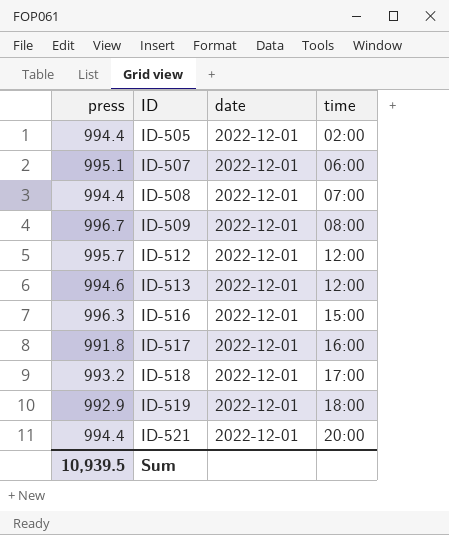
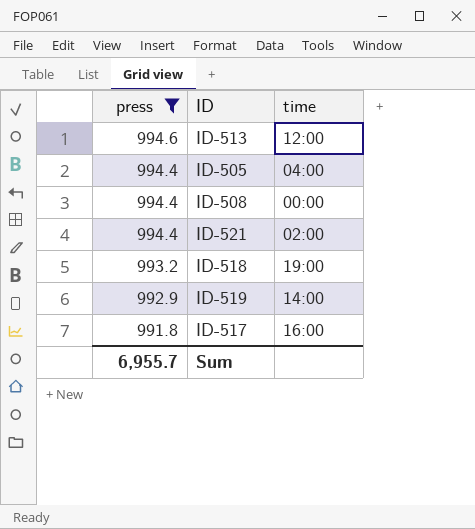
filter: none -> press <= 994.6
row order: ID ascending -> press descending
column date | position: 3 -> none
ID-505 | time: 02:00 -> 04:00
ID-508 | time: 07:00 -> 00:00
ID-521 | time: 20:00 -> 02:00
ID-518 | time: 17:00 -> 19:00
ID-519 | time: 18:00 -> 14:00
Sum | press: 10,939.5 -> 6,955.7

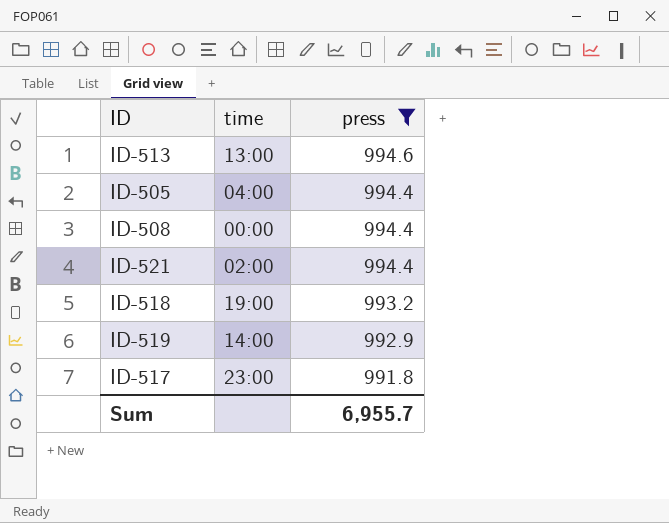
column press | position: 1 -> 3
ID-513 | time: 12:00 -> 13:00
ID-517 | time: 16:00 -> 23:00

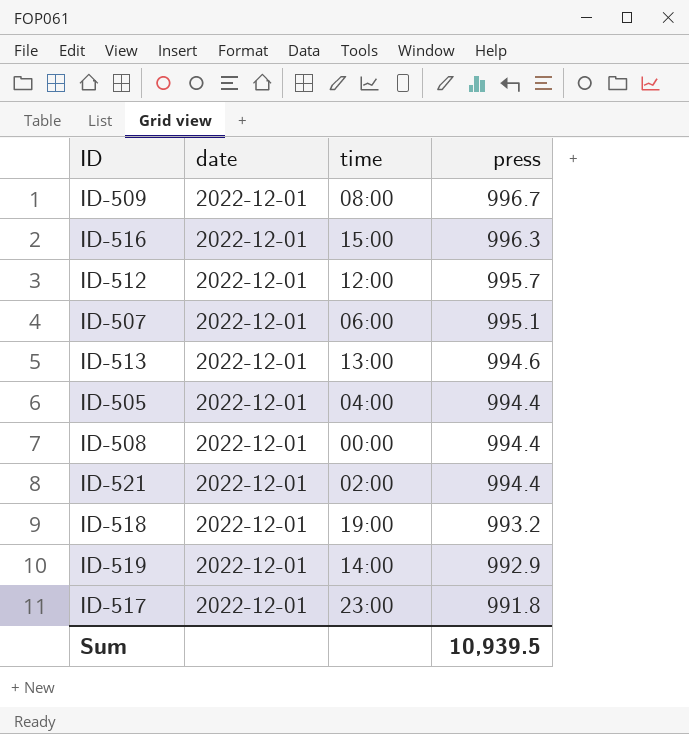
filter: press <= 994.6 -> none
column date | position: none -> 2
Sum | press: 6,955.7 -> 10,939.5

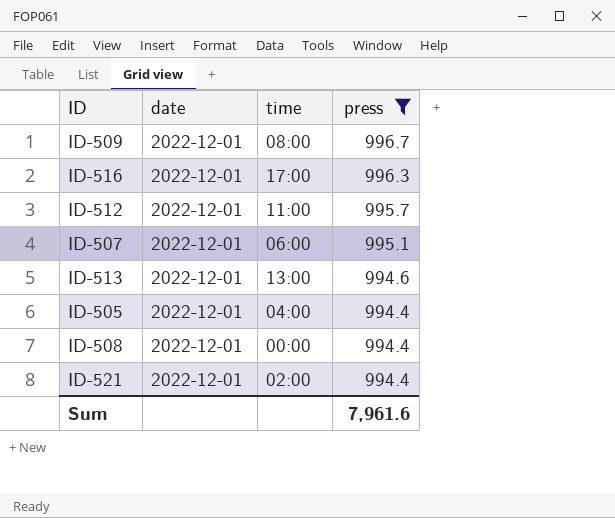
filter: none -> press >= 994.4
ID-516 | time: 15:00 -> 17:00
ID-512 | time: 12:00 -> 11:00
Sum | press: 10,939.5 -> 7,961.6

